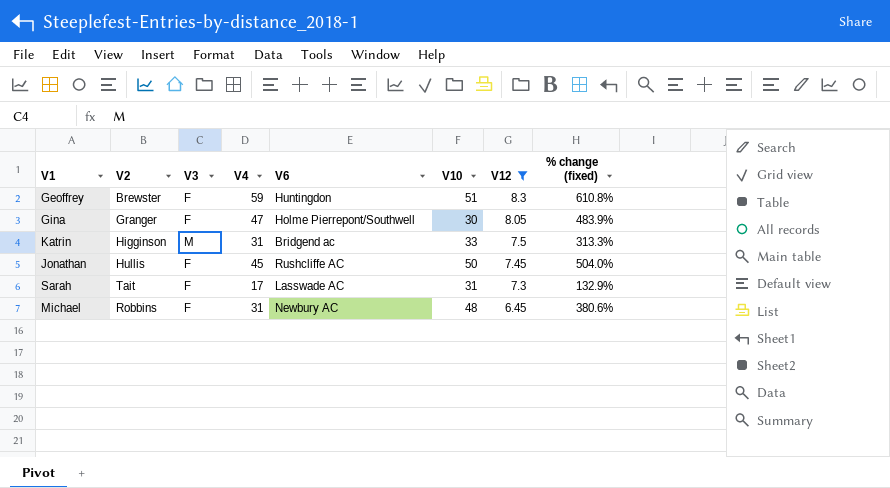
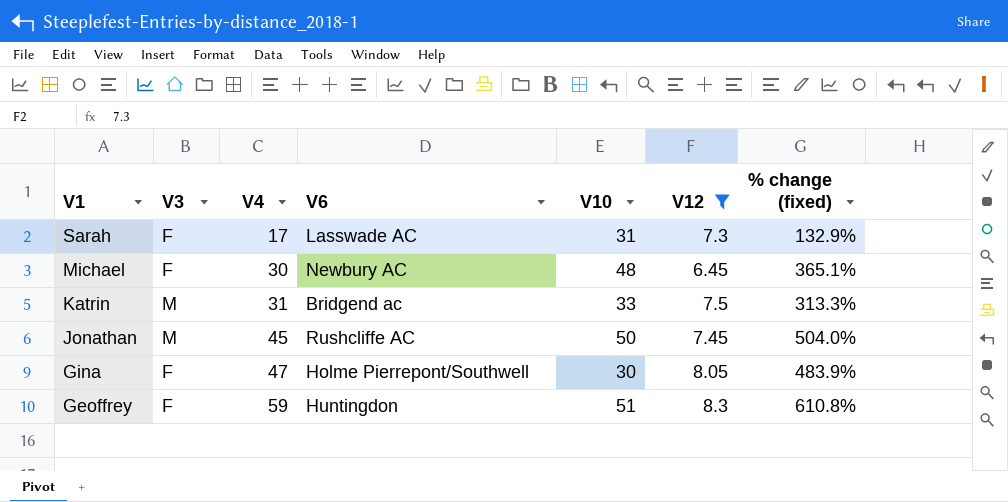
row order: V12 descending -> V1 descending
column V2 | position: 2 -> none
Michael | V4: 31 -> 30
Michael | % change (fixed): 380.6% -> 365.1%
Jonathan | V3: F -> M

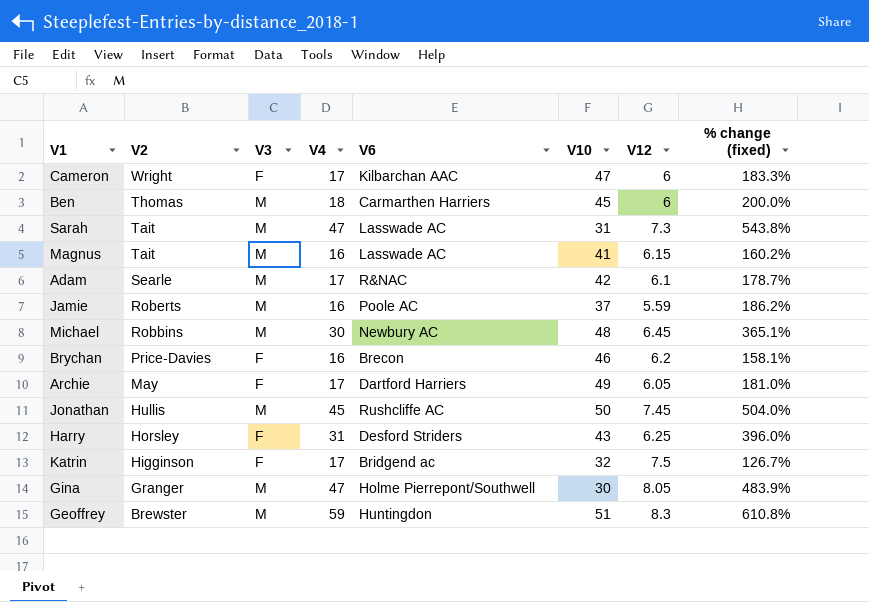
filter: V12 >= 6.45 -> none
row order: V1 descending -> V2 descending
column V2 | position: none -> 2
Sarah | V3: F -> M
Sarah | V4: 17 -> 47
Sarah | % change (fixed): 132.9% -> 543.8%
Michael | V3: F -> M
Katrin | V3: M -> F
Katrin | V4: 31 -> 17
Katrin | V10: 33 -> 32
Katrin | % change (fixed): 313.3% -> 126.7%
Gina | V3: F -> M
Geoffrey | V3: F -> M

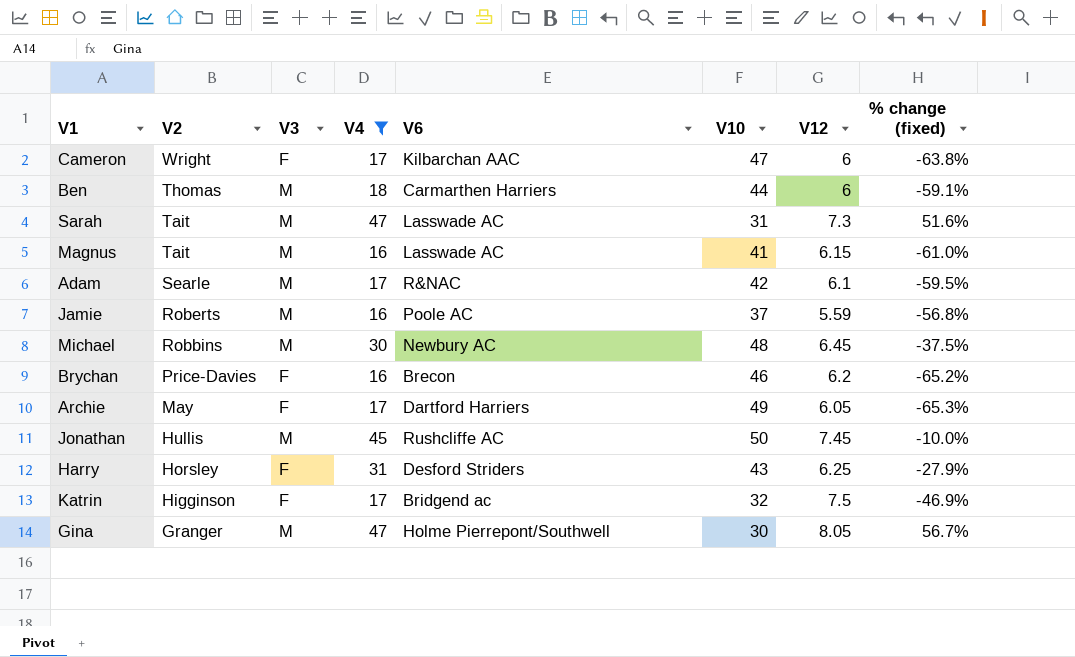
filter: none -> V4 != 59
column % change (fixed) | formula: ([V4] - [V12]) / [V12] -> ([V4] - [V10]) / [V10]
Ben | V10: 45 -> 44

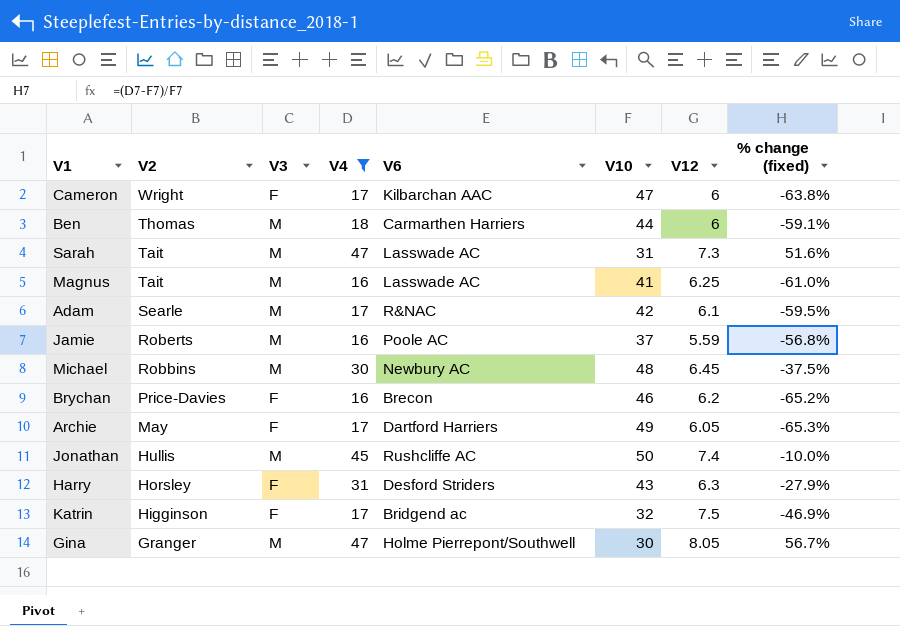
Magnus | V12: 6.15 -> 6.25
Jonathan | V12: 7.45 -> 7.4
Harry | V12: 6.25 -> 6.3

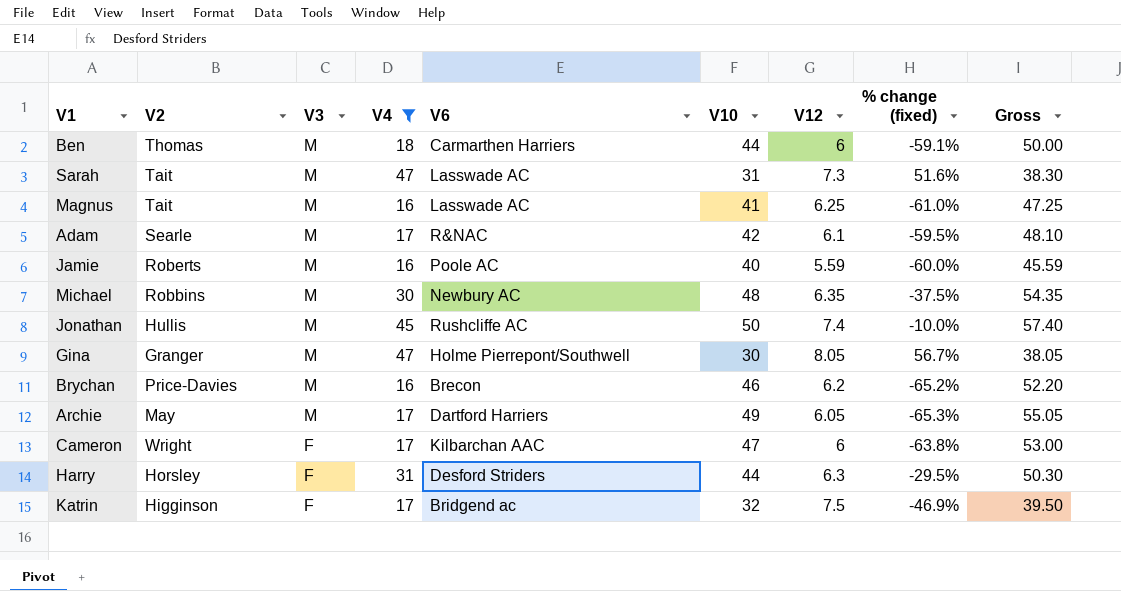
row order: V2 descending -> V3 descending
column Gross | formula: none -> [V10] + [V12]
Jamie | V10: 37 -> 40
Jamie | % change (fixed): -56.8% -> -60.0%
Michael | V12: 6.45 -> 6.35
Brychan | V3: F -> M
Archie | V3: F -> M
Harry | V10: 43 -> 44
Harry | % change (fixed): -27.9% -> -29.5%

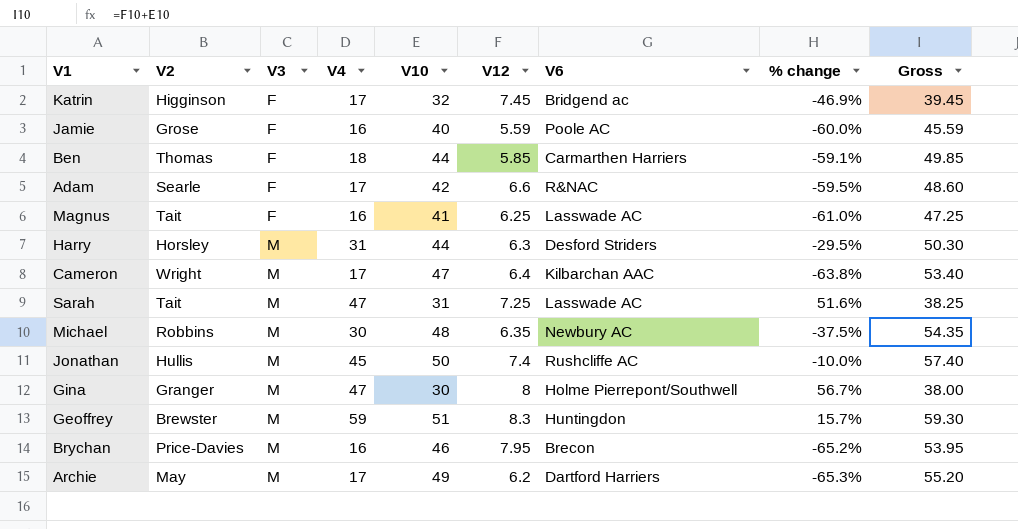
filter: V4 != 59 -> none
row order: V3 descending -> V3 ascending
column V6 | position: 5 -> 7
column name: % change (fixed) -> % change
Katrin | V12: 7.5 -> 7.45
Katrin | Gross: 39.50 -> 39.45
Jamie | V2: Roberts -> Grose
Jamie | V3: M -> F
Ben | V3: M -> F
Ben | V12: 6 -> 5.85
Ben | Gross: 50.00 -> 49.85
Adam | V3: M -> F
Adam | V12: 6.1 -> 6.6
Adam | Gross: 48.10 -> 48.60
Magnus | V3: M -> F
Harry | V3: F -> M
Cameron | V3: F -> M
Cameron | V12: 6 -> 6.4
Cameron | Gross: 53.00 -> 53.40
Sarah | V12: 7.3 -> 7.25
Sarah | Gross: 38.30 -> 38.25
Gina | V12: 8.05 -> 8
Gina | Gross: 38.05 -> 38.00
Brychan | V12: 6.2 -> 7.95
Brychan | Gross: 52.20 -> 53.95
Archie | V12: 6.05 -> 6.2
Archie | Gross: 55.05 -> 55.20

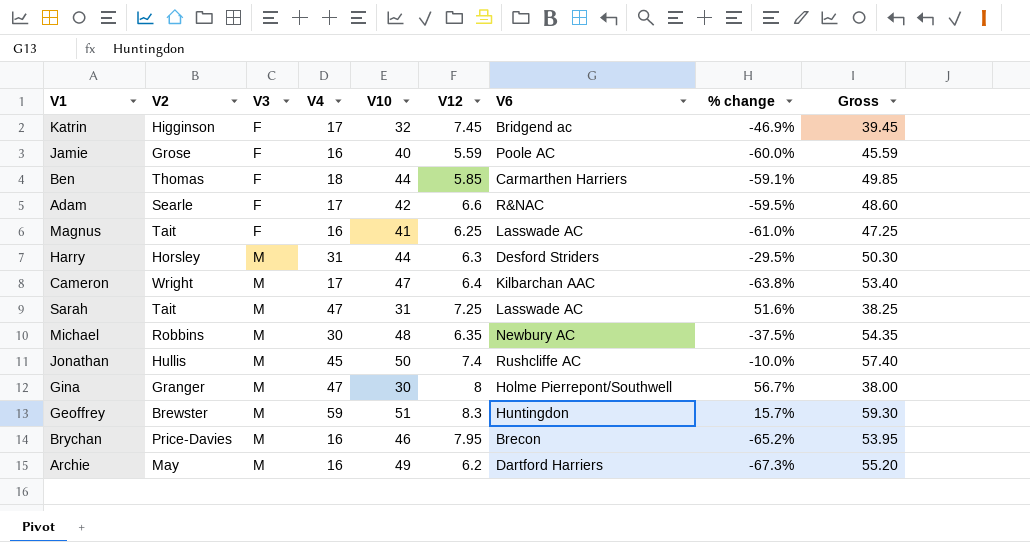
Archie | V4: 17 -> 16
Archie | % change: -65.3% -> -67.3%

